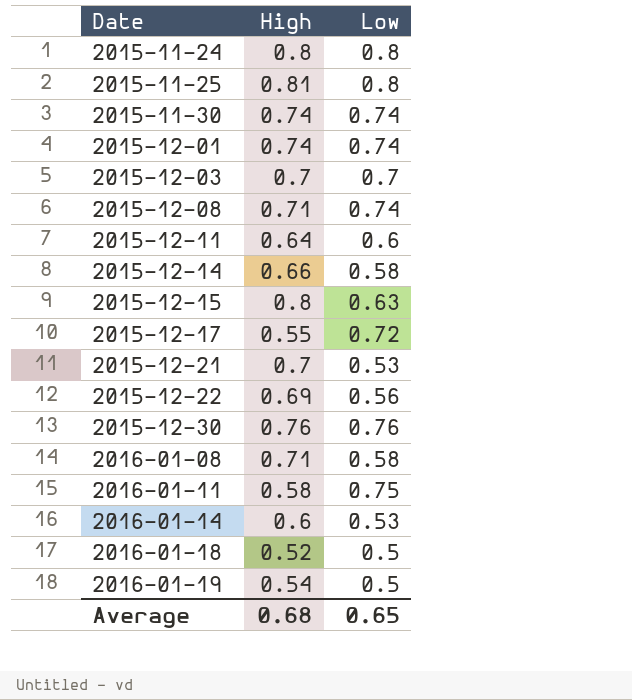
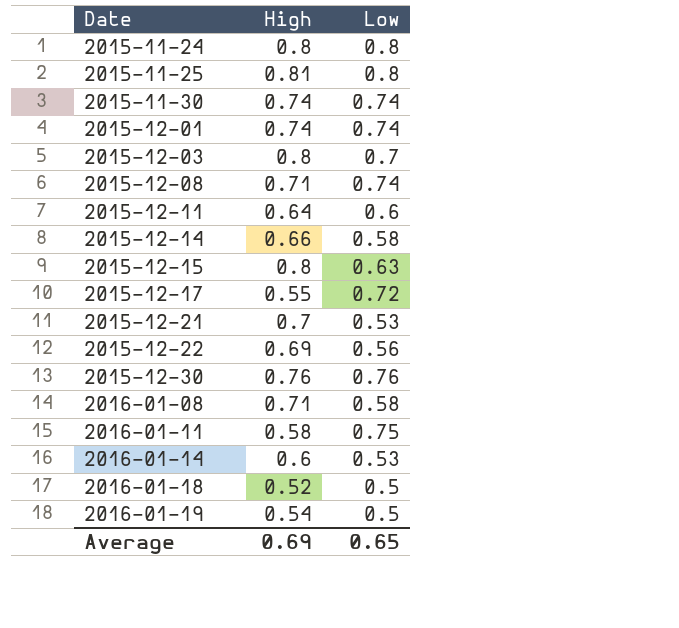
2015-12-03 | High: 0.7 -> 0.8
Average | High: 0.68 -> 0.69

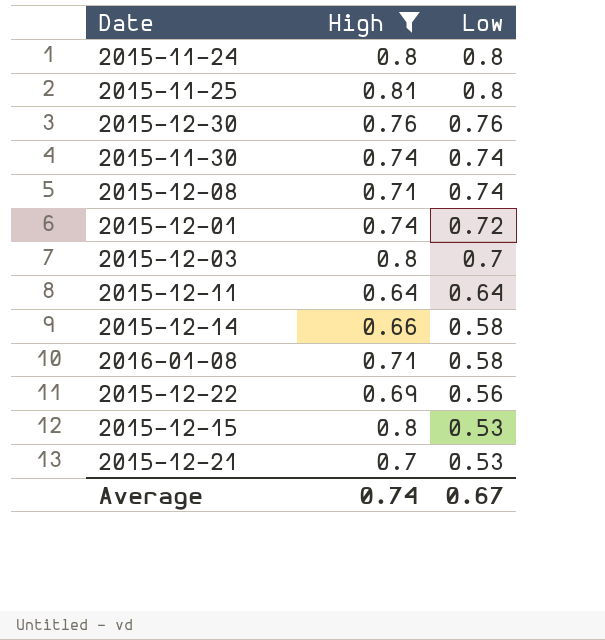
filter: none -> High >= 0.64
row order: Date ascending -> Low descending
2015-12-01 | Low: 0.74 -> 0.72
2015-12-11 | Low: 0.6 -> 0.64
2015-12-15 | Low: 0.63 -> 0.53
Average | High: 0.69 -> 0.74
Average | Low: 0.65 -> 0.67

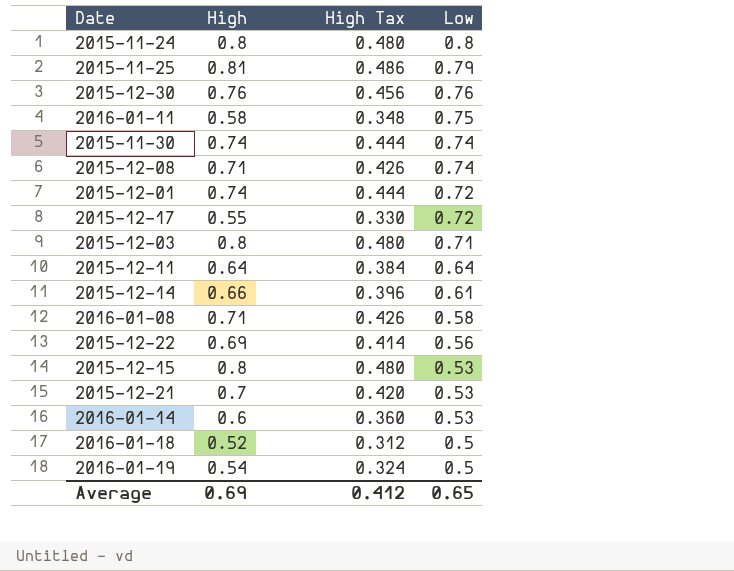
filter: High >= 0.64 -> none
column High Tax | formula: none -> [High] * 0.6
2015-11-25 | Low: 0.8 -> 0.79
2015-12-03 | Low: 0.7 -> 0.71
2015-12-14 | Low: 0.58 -> 0.61
Average | High: 0.74 -> 0.69
Average | Low: 0.67 -> 0.65

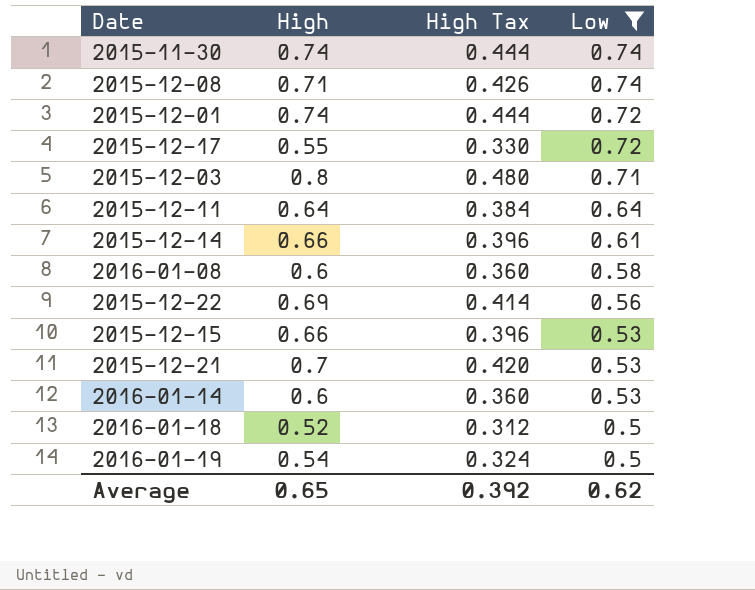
filter: none -> Low <= 0.74
2016-01-08 | High: 0.71 -> 0.6
2016-01-08 | High Tax: 0.426 -> 0.360
2015-12-15 | High: 0.8 -> 0.66
2015-12-15 | High Tax: 0.480 -> 0.396
Average | High: 0.69 -> 0.65
Average | High Tax: 0.412 -> 0.392
Average | Low: 0.65 -> 0.62

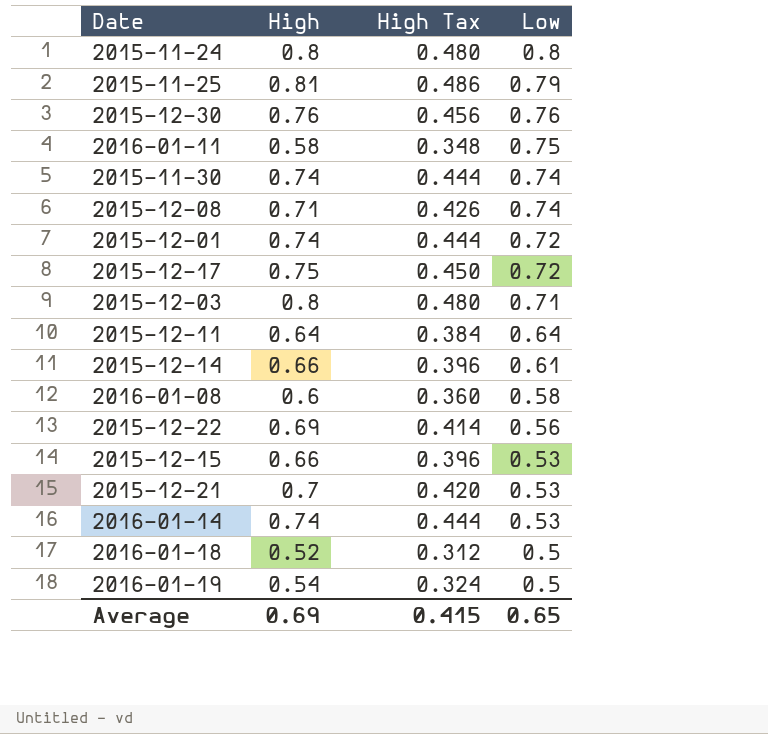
filter: Low <= 0.74 -> none
2015-12-17 | High: 0.55 -> 0.75
2015-12-17 | High Tax: 0.330 -> 0.450
2016-01-14 | High: 0.6 -> 0.74
2016-01-14 | High Tax: 0.360 -> 0.444
Average | High: 0.65 -> 0.69
Average | High Tax: 0.392 -> 0.415
Average | Low: 0.62 -> 0.65

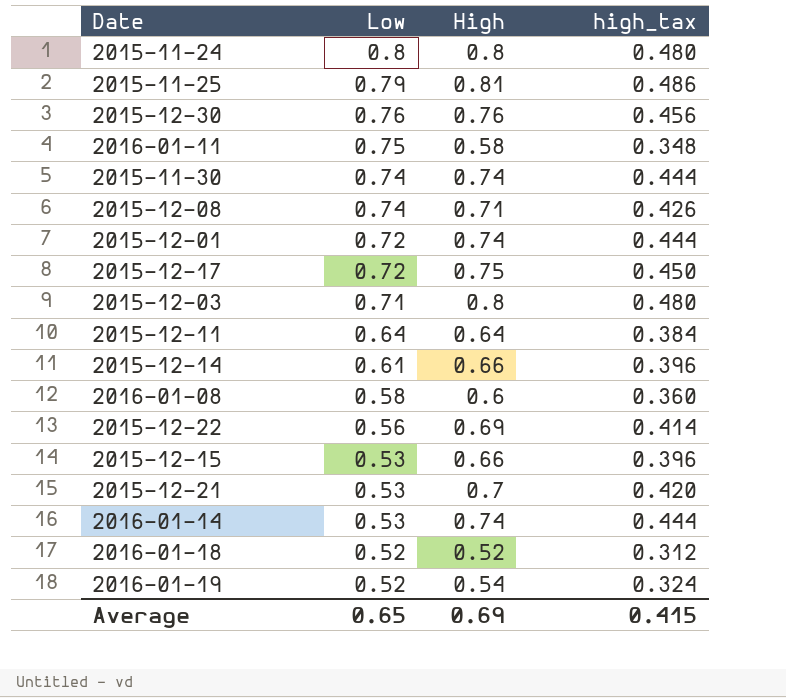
column Low | position: 4 -> 2
column name: High Tax -> high_tax
2016-01-18 | Low: 0.5 -> 0.52
2016-01-19 | Low: 0.5 -> 0.52

